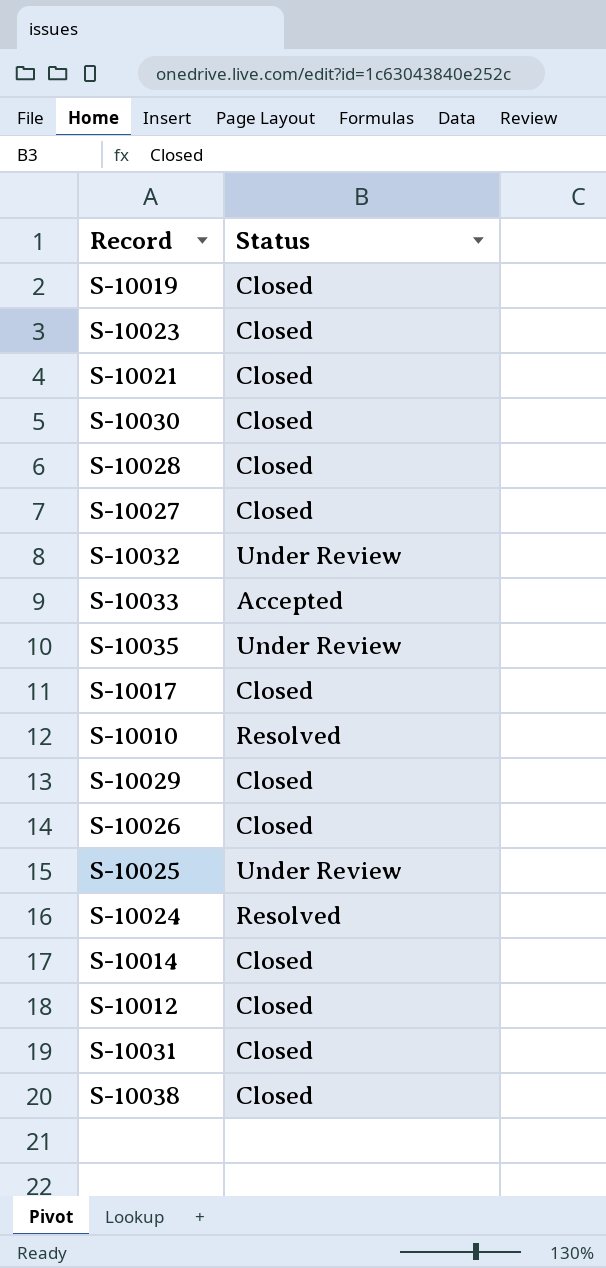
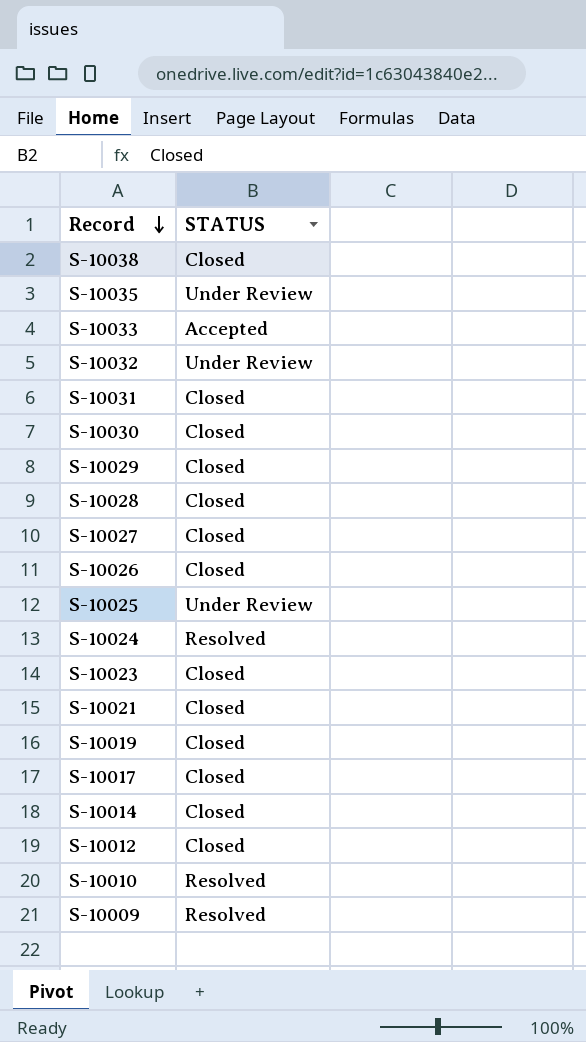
row order: none -> Record descending
column name: Status -> STATUS
row S-10009: none -> Resolved

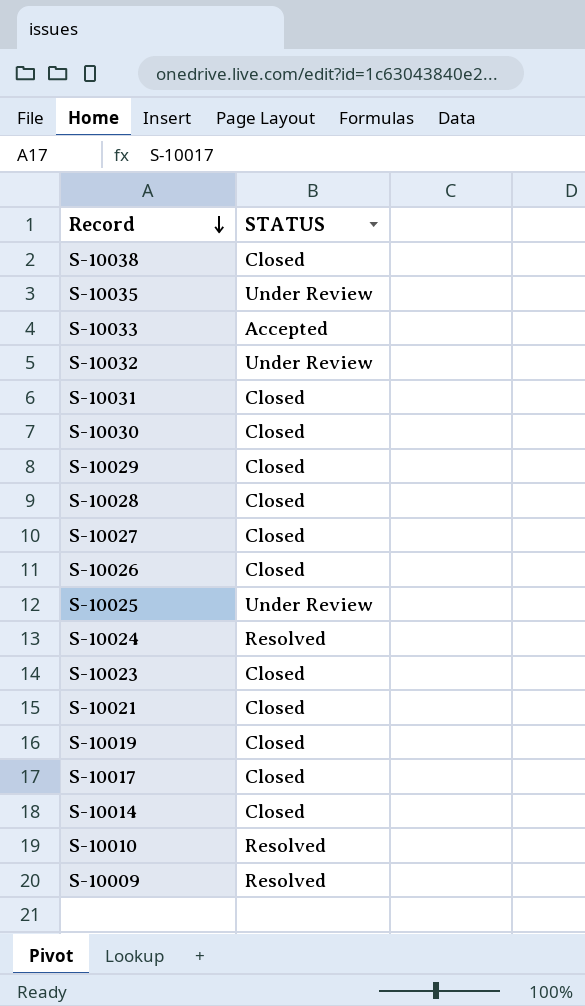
row S-10012: Closed -> none

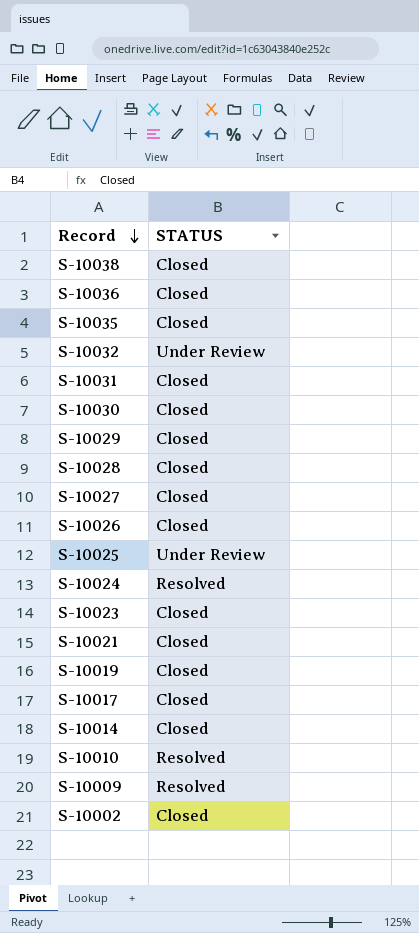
row S-10033: Accepted -> none
row S-10036: none -> Closed
S-10035 | STATUS: Under Review -> Closed
row S-10002: none -> Closed

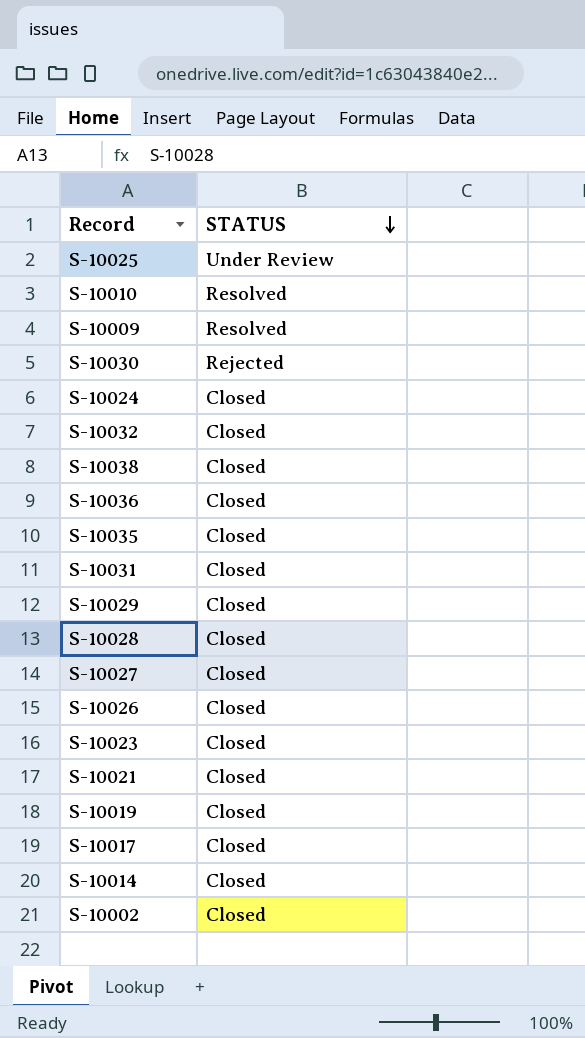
row order: Record descending -> STATUS descending
S-10030 | STATUS: Closed -> Rejected
S-10024 | STATUS: Resolved -> Closed
S-10032 | STATUS: Under Review -> Closed

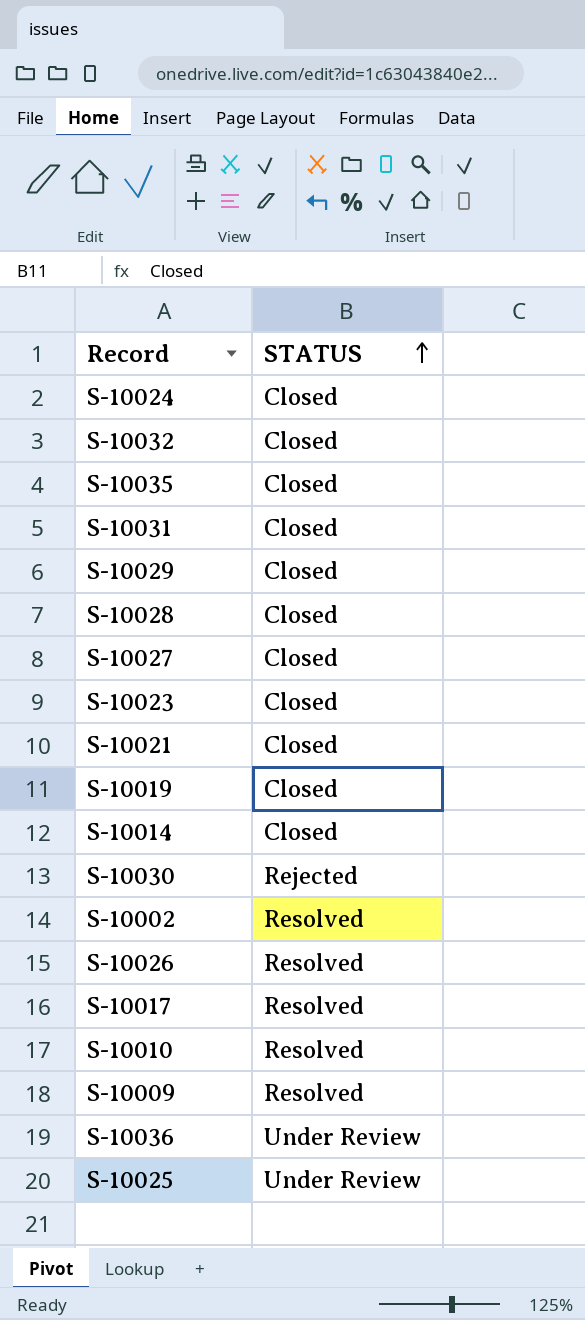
row order: STATUS descending -> STATUS ascending
row S-10038: Closed -> none
S-10002 | STATUS: Closed -> Resolved
S-10026 | STATUS: Closed -> Resolved
S-10017 | STATUS: Closed -> Resolved
S-10036 | STATUS: Closed -> Under Review

